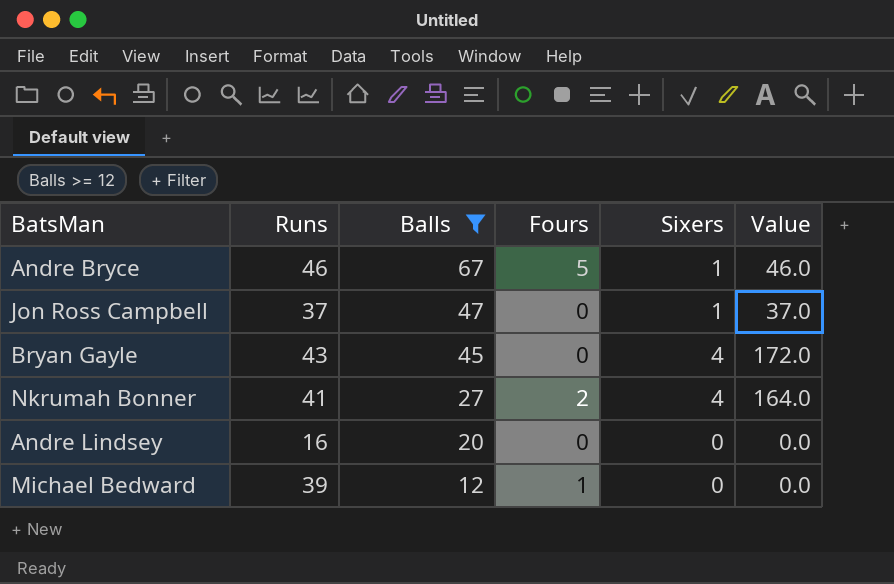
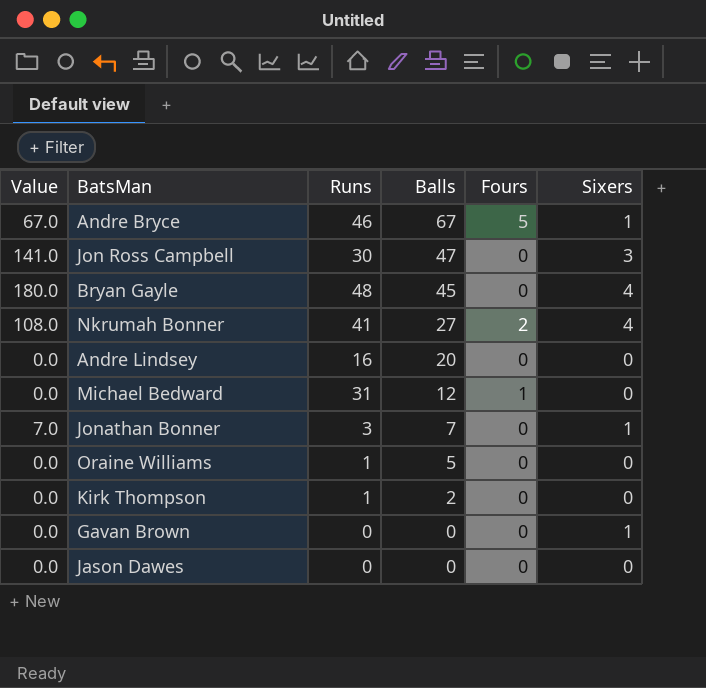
filter: Balls >= 12 -> none
column Value | formula: [Runs] * [Sixers] -> [Balls] * [Sixers]
column Value | position: 6 -> 1
Jon Ross Campbell | Runs: 37 -> 30
Jon Ross Campbell | Sixers: 1 -> 3
Bryan Gayle | Runs: 43 -> 48
Michael Bedward | Runs: 39 -> 31

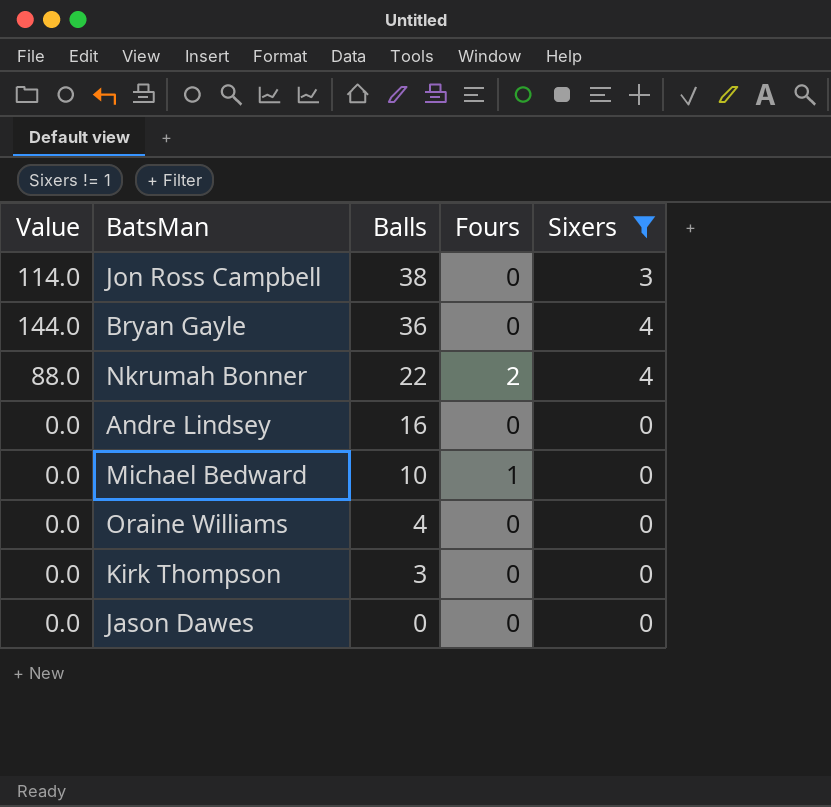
filter: none -> Sixers != 1
column Runs | position: 3 -> none
Jon Ross Campbell | Value: 141.0 -> 114.0
Jon Ross Campbell | Balls: 47 -> 38
Bryan Gayle | Value: 180.0 -> 144.0
Bryan Gayle | Balls: 45 -> 36
Nkrumah Bonner | Value: 108.0 -> 88.0
Nkrumah Bonner | Balls: 27 -> 22
Andre Lindsey | Balls: 20 -> 16
Michael Bedward | Balls: 12 -> 10
Oraine Williams | Balls: 5 -> 4
Kirk Thompson | Balls: 2 -> 3

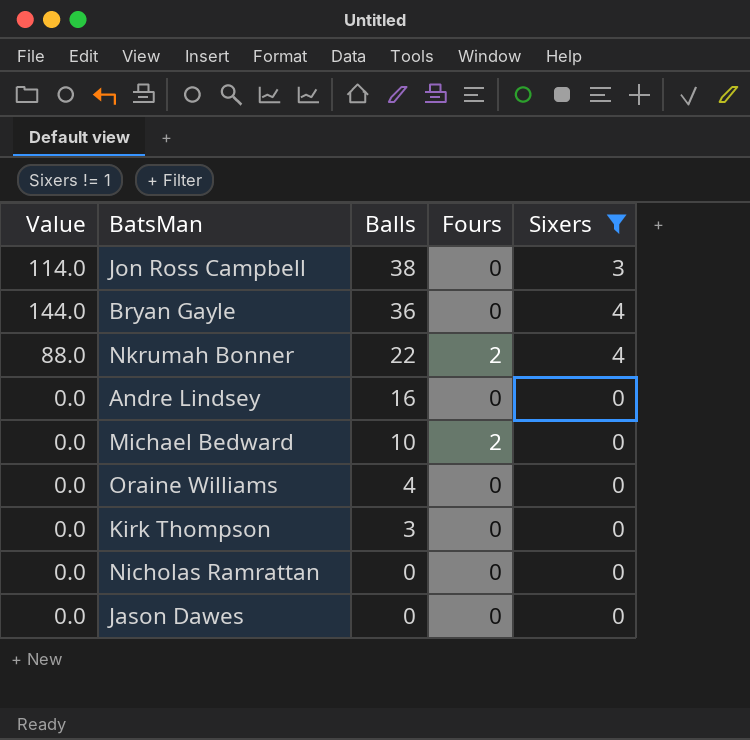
Michael Bedward | Fours: 1 -> 2
row Nicholas Ramrattan: none -> 0.0 | 0 | 0 | 0

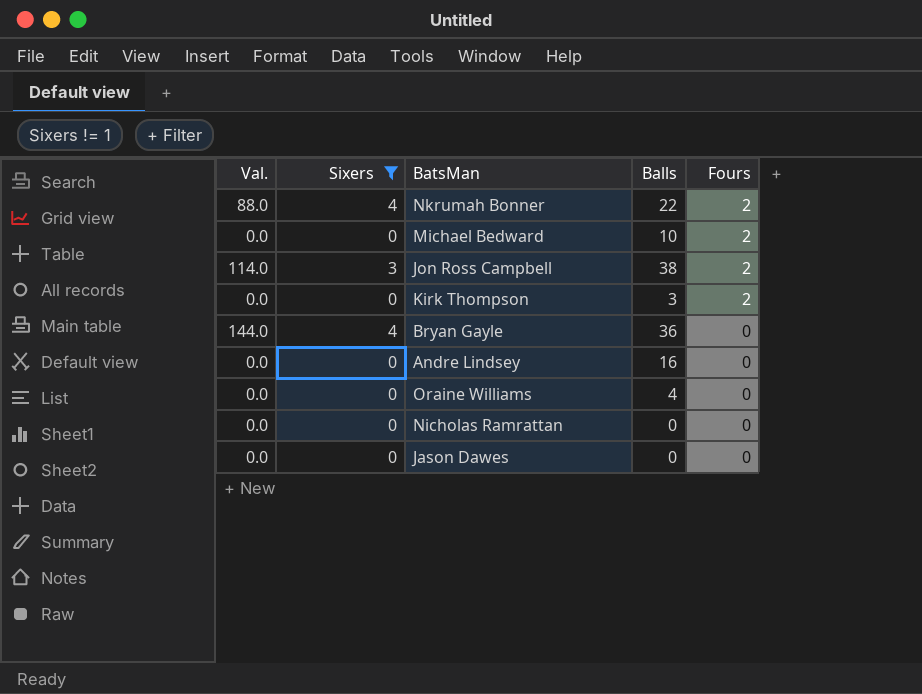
row order: Balls descending -> Fours descending
column name: Value -> Val.
column Sixers | position: 5 -> 2
Jon Ross Campbell | Fours: 0 -> 2
Kirk Thompson | Fours: 0 -> 2

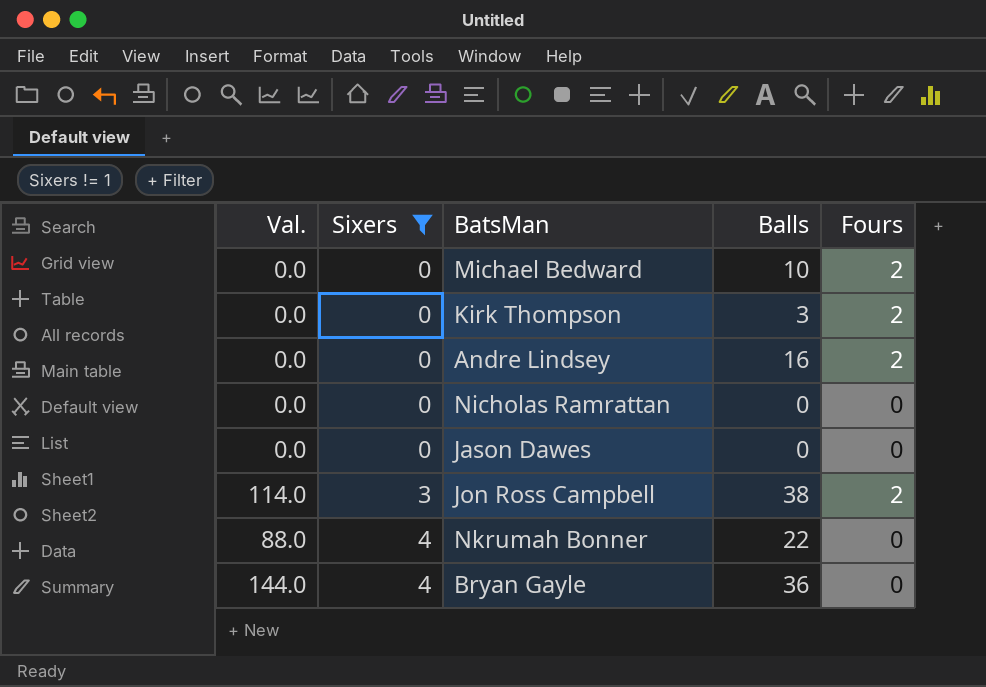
row order: Fours descending -> Sixers ascending
row Oraine Williams: 0.0 | 0 | 4 | 0 -> none
Andre Lindsey | Fours: 0 -> 2
Nkrumah Bonner | Fours: 2 -> 0

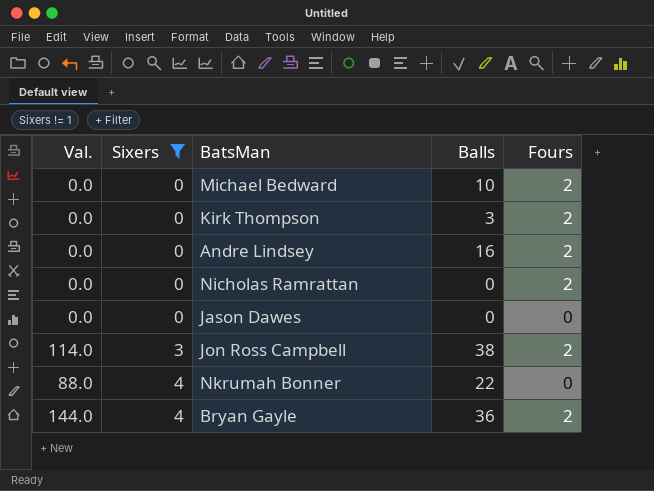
Nicholas Ramrattan | Fours: 0 -> 2
Bryan Gayle | Fours: 0 -> 2

